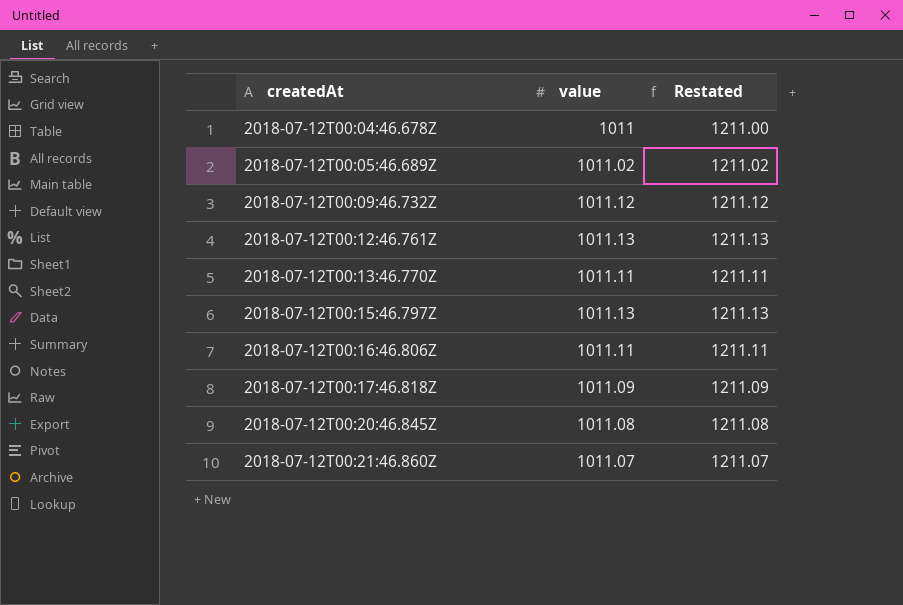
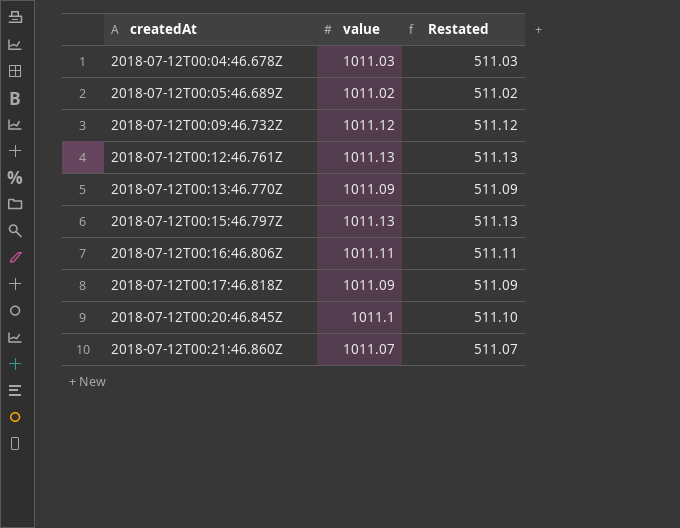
column Restated | formula: [value] + 200 -> [value] - 500
2018-07-12T00:04:46.678Z | value: 1011 -> 1011.03
2018-07-12T00:13:46.770Z | value: 1011.11 -> 1011.09
2018-07-12T00:20:46.845Z | value: 1011.08 -> 1011.1

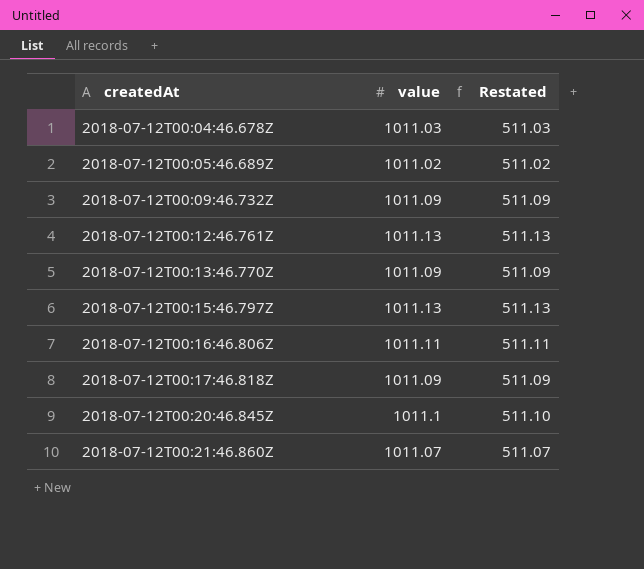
2018-07-12T00:09:46.732Z | value: 1011.12 -> 1011.09
2018-07-12T00:09:46.732Z | Restated: 511.12 -> 511.09

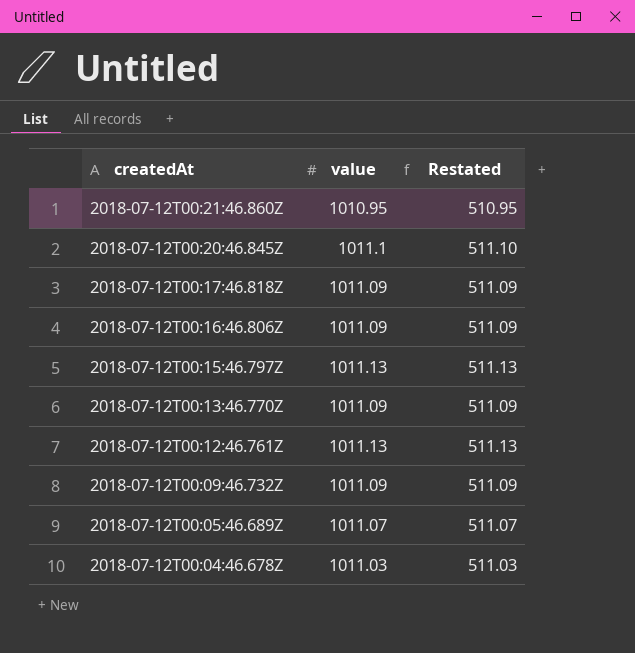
row order: createdAt ascending -> createdAt descending
2018-07-12T00:21:46.860Z | value: 1011.07 -> 1010.95
2018-07-12T00:21:46.860Z | Restated: 511.07 -> 510.95
2018-07-12T00:16:46.806Z | value: 1011.11 -> 1011.09
2018-07-12T00:16:46.806Z | Restated: 511.11 -> 511.09
2018-07-12T00:05:46.689Z | value: 1011.02 -> 1011.07
2018-07-12T00:05:46.689Z | Restated: 511.02 -> 511.07

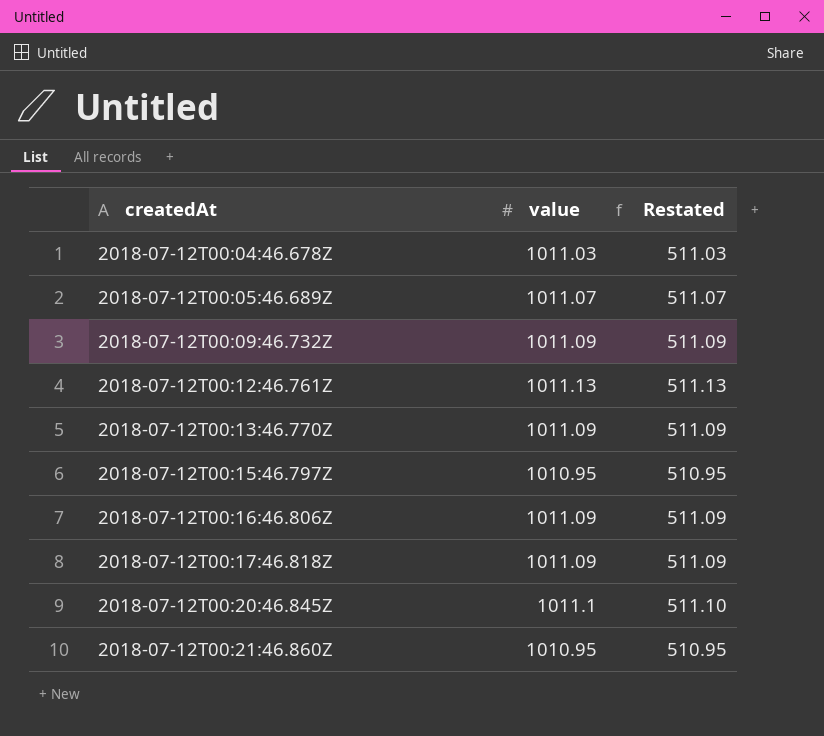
row order: createdAt descending -> createdAt ascending
2018-07-12T00:15:46.797Z | value: 1011.13 -> 1010.95
2018-07-12T00:15:46.797Z | Restated: 511.13 -> 510.95

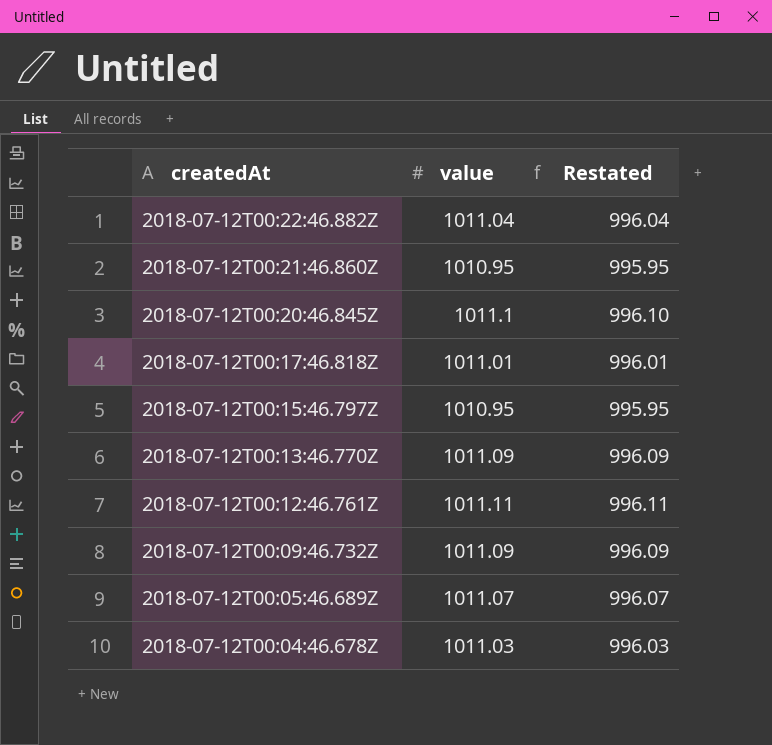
row order: createdAt ascending -> createdAt descending
column Restated | formula: [value] - 500 -> [value] - 15
row 2018-07-12T00:16:46.806Z: 1011.09 | 511.09 -> none
row 2018-07-12T00:22:46.882Z: none -> 1011.04 | 996.04
2018-07-12T00:17:46.818Z | value: 1011.09 -> 1011.01
2018-07-12T00:12:46.761Z | value: 1011.13 -> 1011.11

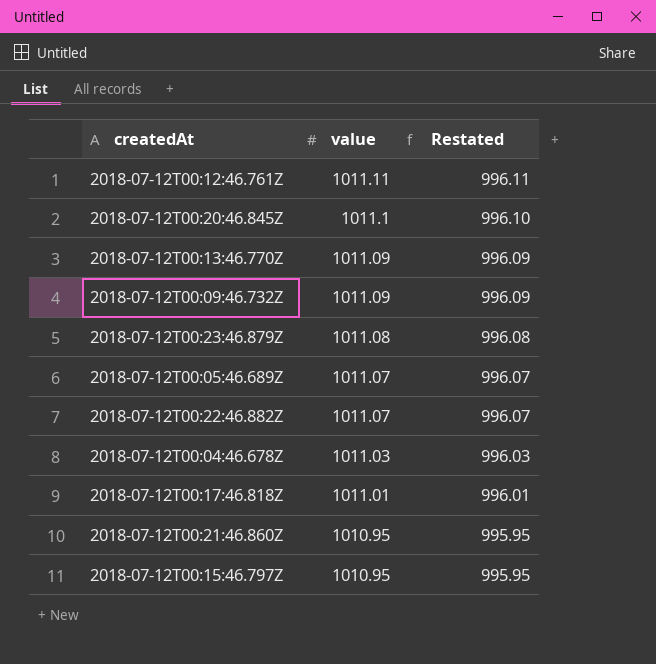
row order: createdAt descending -> value descending
row 2018-07-12T00:23:46.879Z: none -> 1011.08 | 996.08
2018-07-12T00:22:46.882Z | value: 1011.04 -> 1011.07
2018-07-12T00:22:46.882Z | Restated: 996.04 -> 996.07

